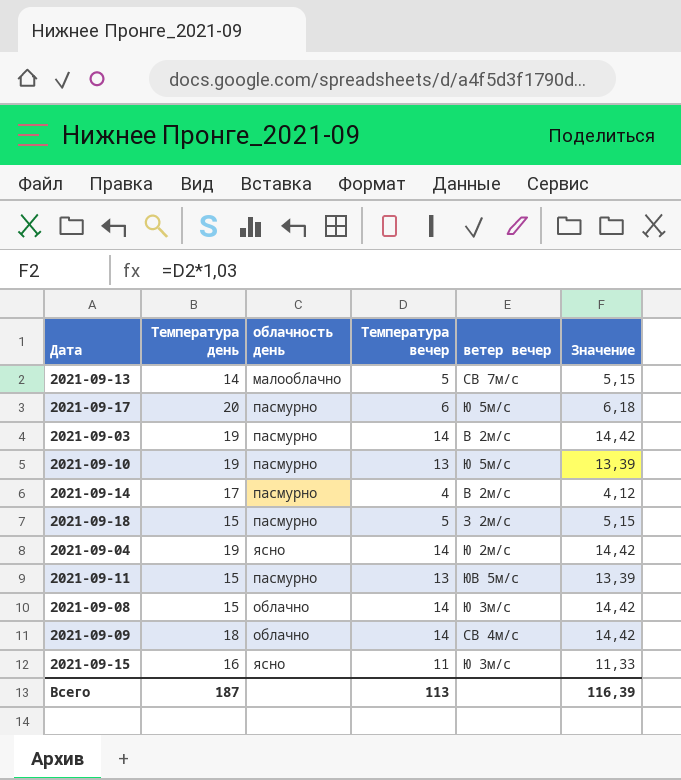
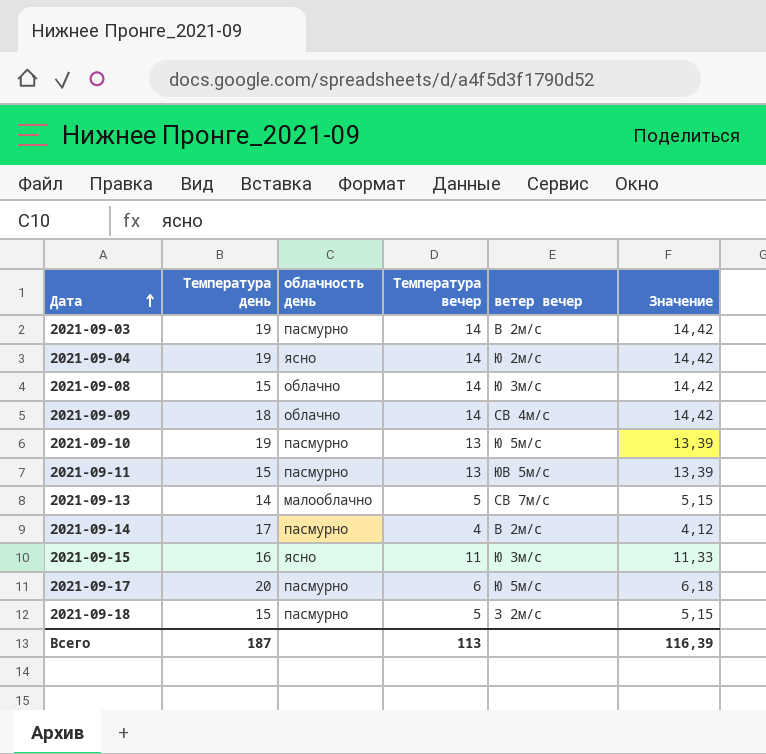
row order: none -> Дата ascending

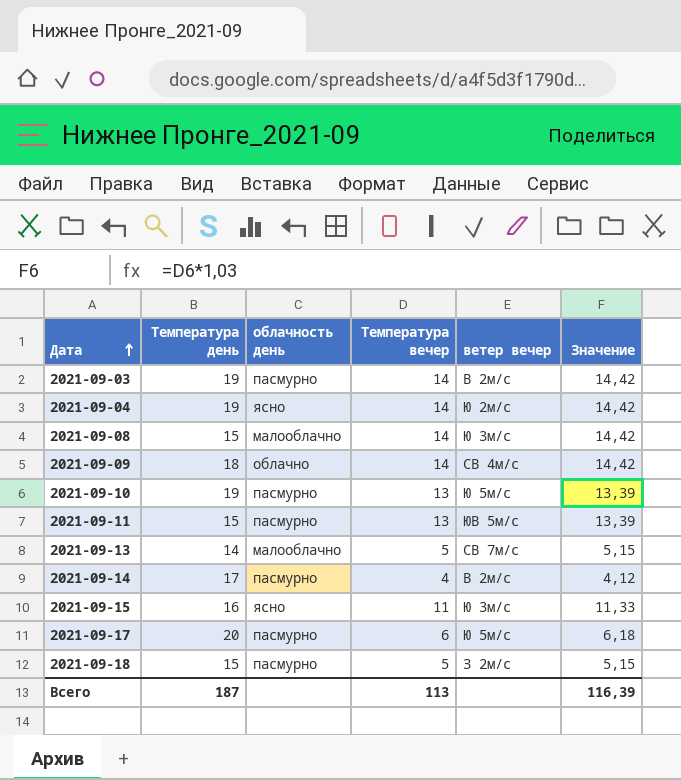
2021-09-08 | облачность день: облачно -> малооблачно

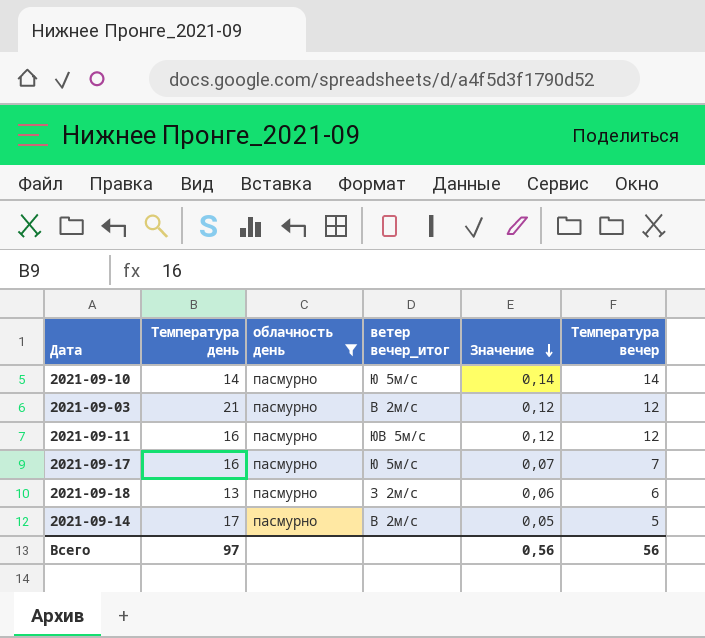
filter: none -> облачность день = пасмурно
row order: Дата ascending -> Значение descending
column name: ветер вечер -> ветер вечер_итог
column Значение | formula: [Температура вечер] * 1,03 -> [Температура вечер] * 0,01
column Температура вечер | position: 4 -> 6
2021-09-10 | Температура день: 19 -> 14
2021-09-10 | Температура вечер: 13 -> 14
2021-09-03 | Температура день: 19 -> 21
2021-09-03 | Температура вечер: 14 -> 12
2021-09-11 | Температура день: 15 -> 16
2021-09-11 | Температура вечер: 13 -> 12
2021-09-17 | Температура день: 20 -> 16
2021-09-17 | Температура вечер: 6 -> 7
2021-09-18 | Температура день: 15 -> 13
2021-09-18 | Температура вечер: 5 -> 6
2021-09-14 | Температура вечер: 4 -> 5
Всего | Температура день: 187 -> 97
Всего | Значение: 116,39 -> 0,56
Всего | Температура вечер: 113 -> 56

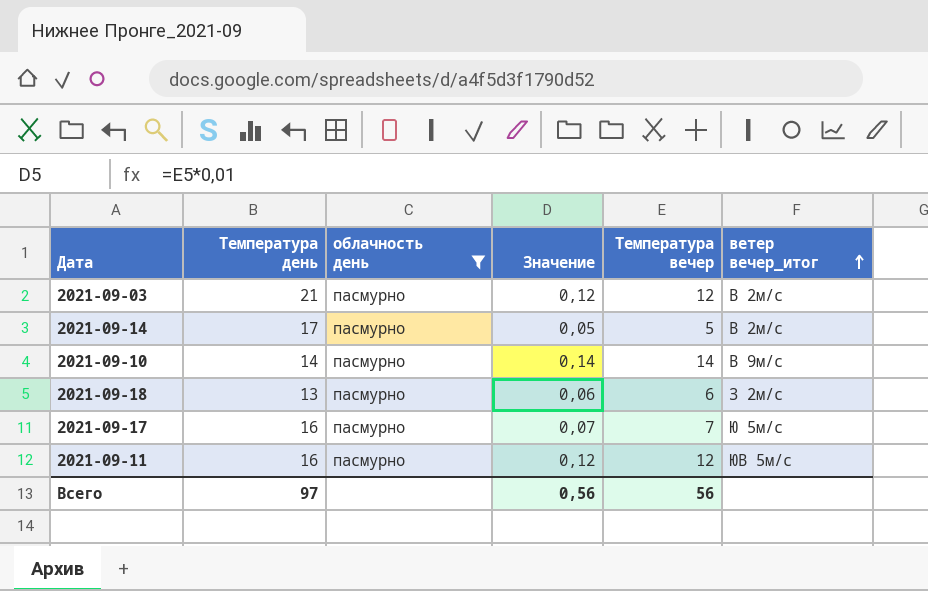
row order: Значение descending -> ветер вечер_итог ascending
column ветер вечер_итог | position: 4 -> 6
2021-09-10 | ветер вечер_итог: Ю 5м/с -> В 9м/с

